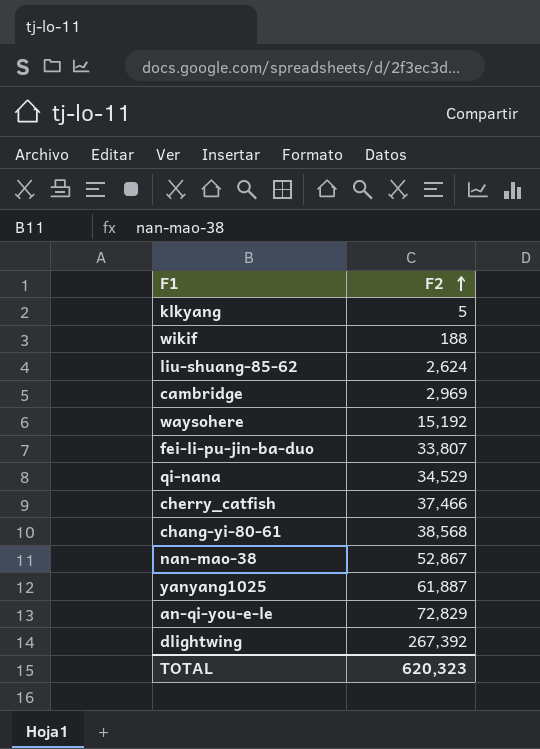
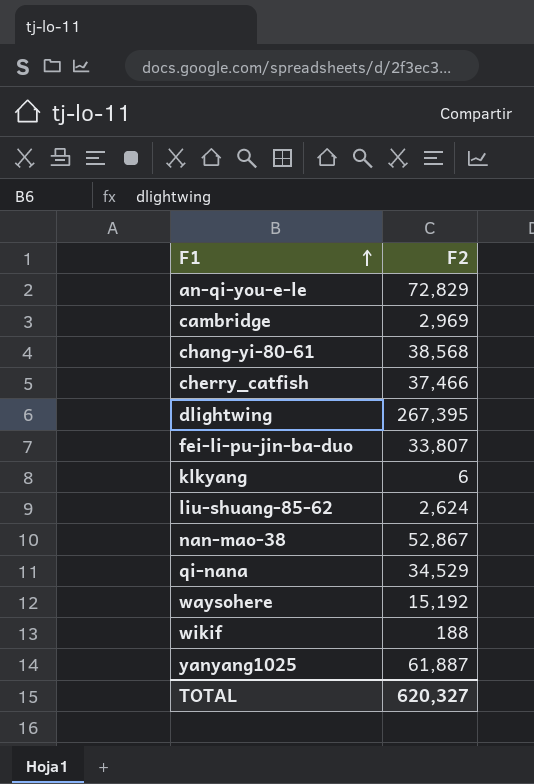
row order: F2 ascending -> F1 ascending
dlightwing | F2: 267,392 -> 267,395
klkyang | F2: 5 -> 6
TOTAL | F2: 620,323 -> 620,327

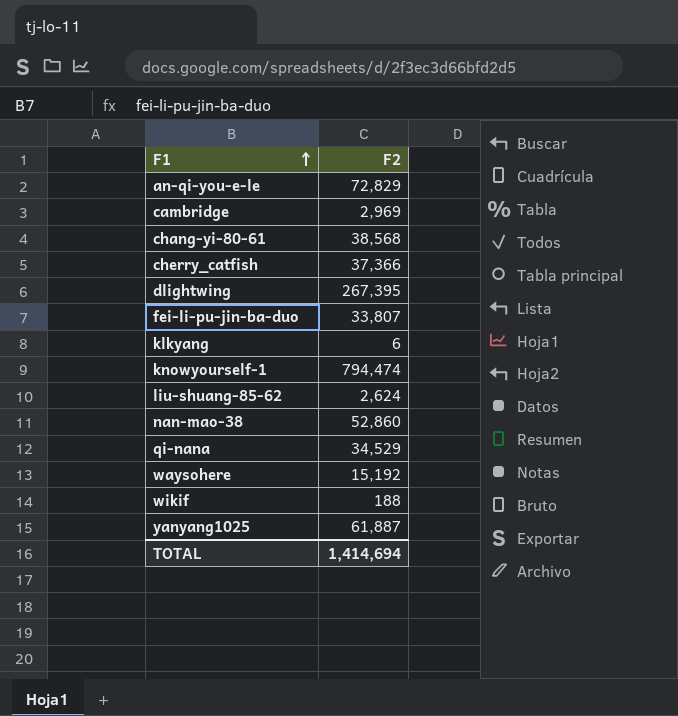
cherry_catfish | F2: 37,466 -> 37,366
row knowyourself-1: none -> 794,474
nan-mao-38 | F2: 52,867 -> 52,860
TOTAL | F2: 620,327 -> 1,414,694

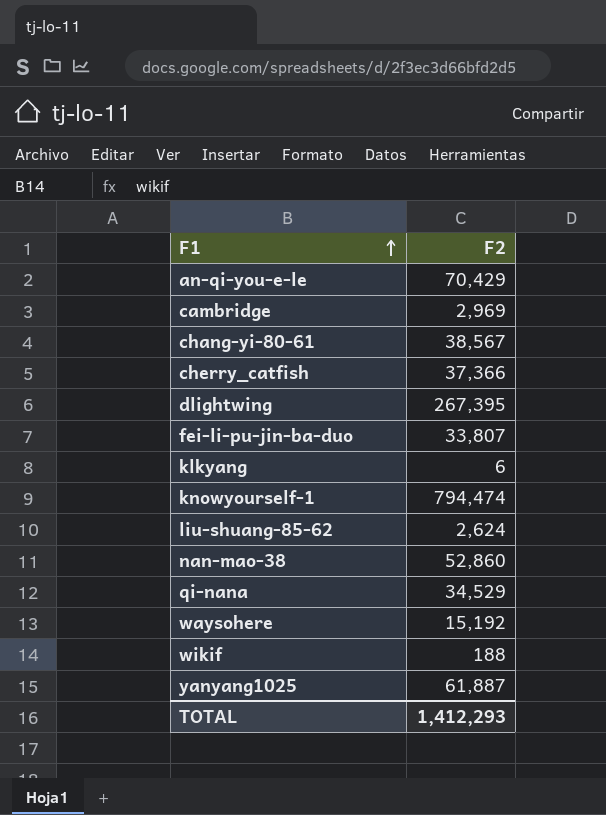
an-qi-you-e-le | F2: 72,829 -> 70,429
chang-yi-80-61 | F2: 38,568 -> 38,567
TOTAL | F2: 1,414,694 -> 1,412,293

